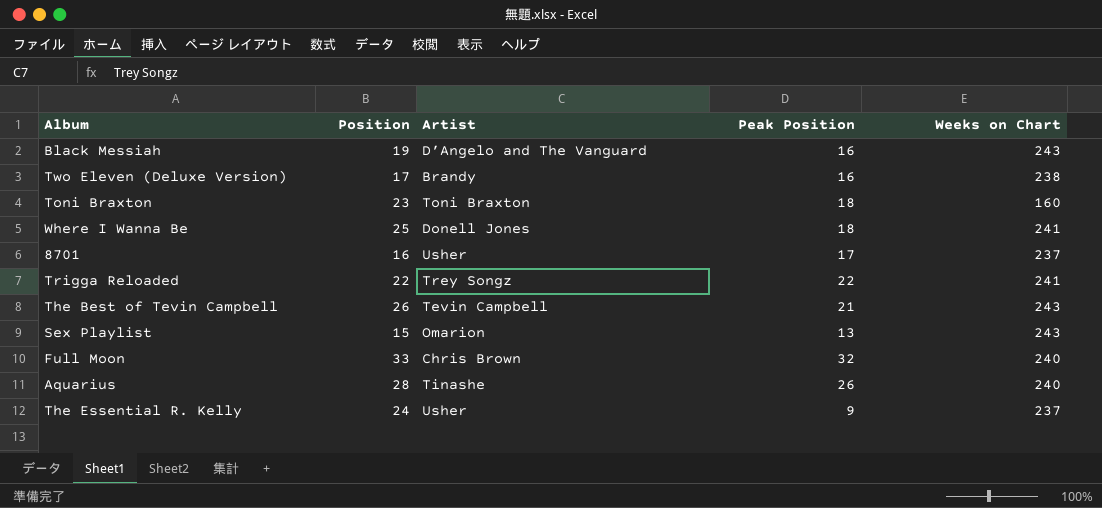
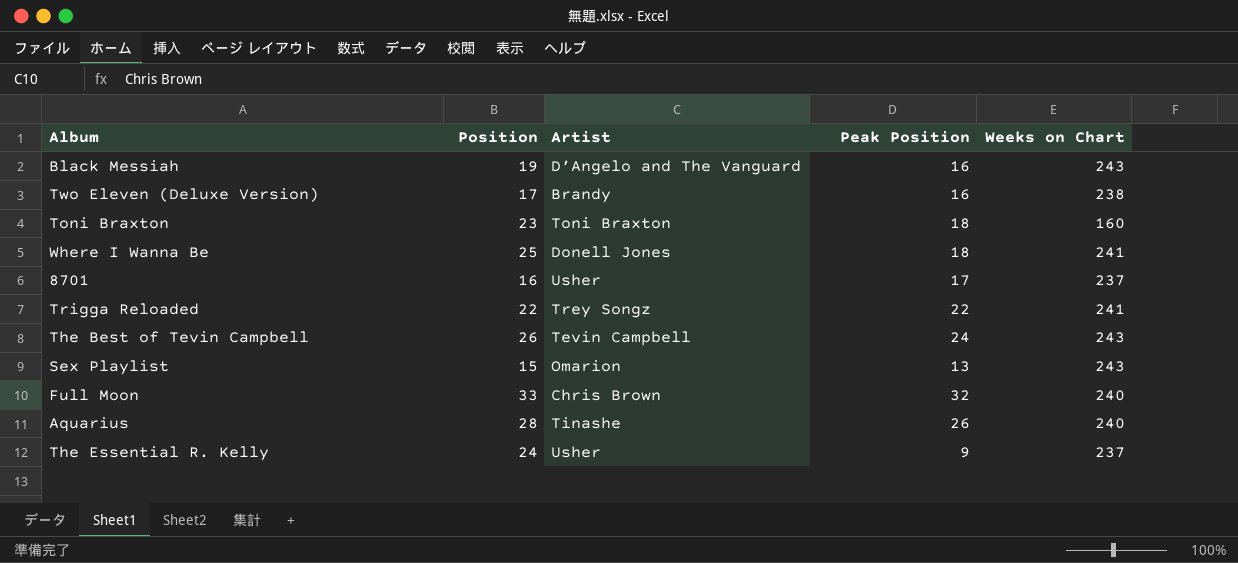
The Best of Tevin Campbell | Peak Position: 21 -> 24

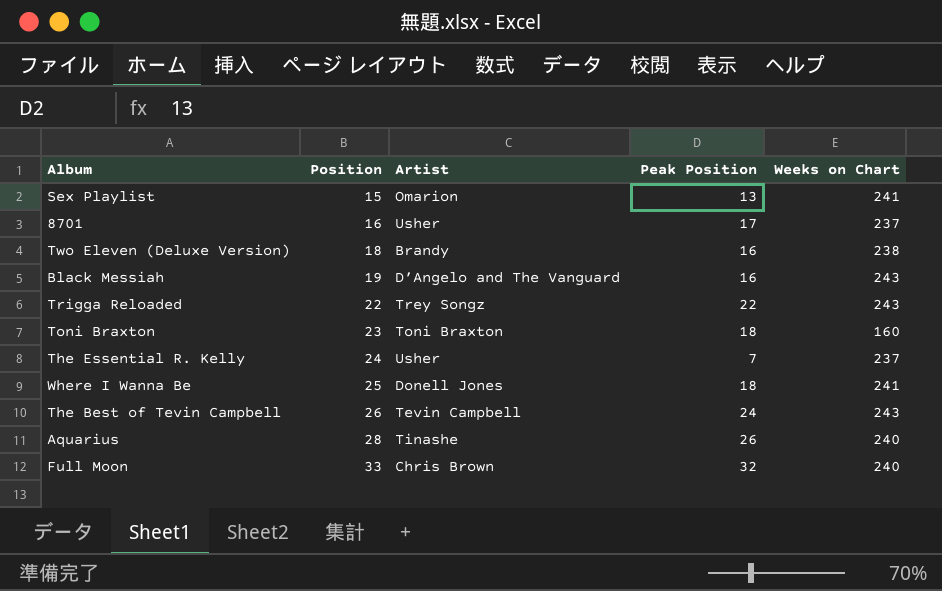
row order: none -> Position ascending
Sex Playlist | Weeks on Chart: 243 -> 241
Two Eleven (Deluxe Version) | Position: 17 -> 18
Trigga Reloaded | Weeks on Chart: 241 -> 243
The Essential R. Kelly | Peak Position: 9 -> 7

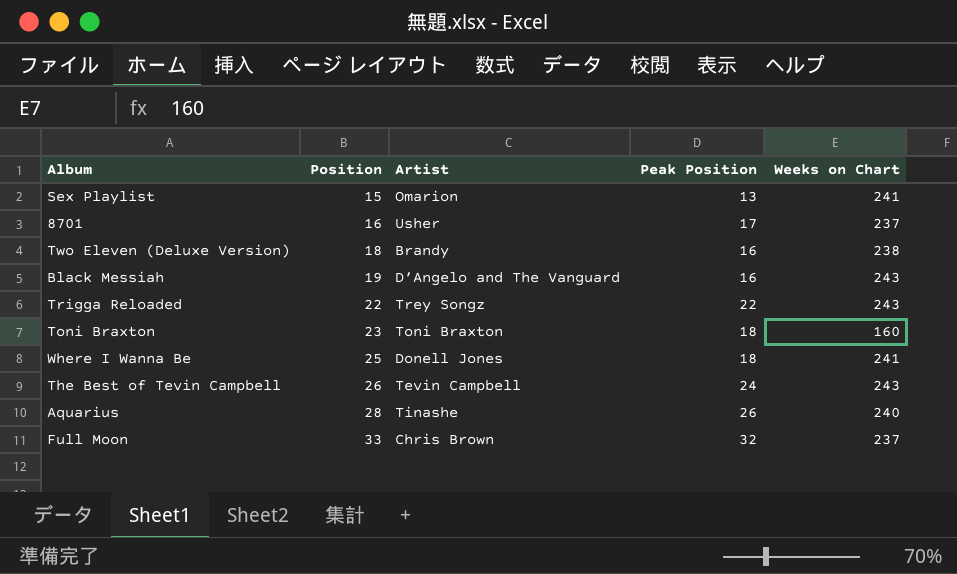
row The Essential R. Kelly: 24 | Usher | 7 | 237 -> none
Full Moon | Weeks on Chart: 240 -> 237

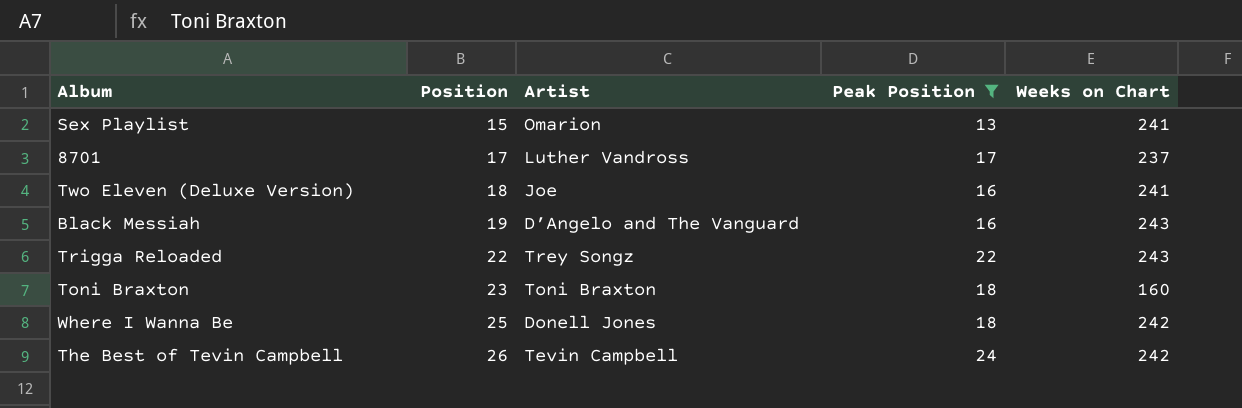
filter: none -> Peak Position <= 24
8701 | Position: 16 -> 17
8701 | Artist: Usher -> Luther Vandross
Two Eleven (Deluxe Version) | Artist: Brandy -> Joe
Two Eleven (Deluxe Version) | Weeks on Chart: 238 -> 241
Where I Wanna Be | Weeks on Chart: 241 -> 242
The Best of Tevin Campbell | Weeks on Chart: 243 -> 242

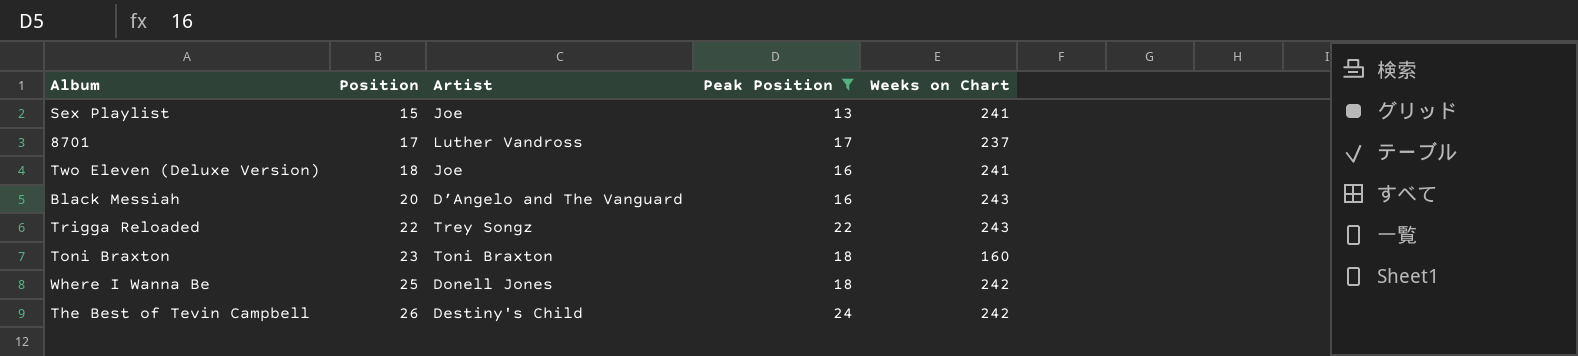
Sex Playlist | Artist: Omarion -> Joe
Black Messiah | Position: 19 -> 20
The Best of Tevin Campbell | Artist: Tevin Campbell -> Destiny's Child

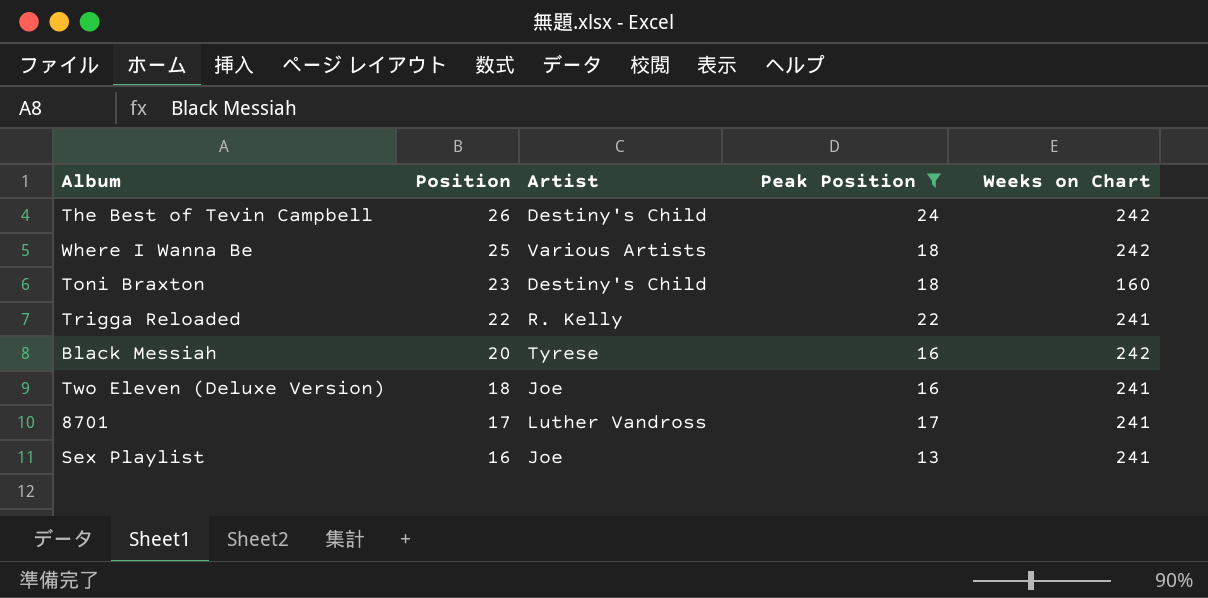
row order: Position ascending -> Position descending
Where I Wanna Be | Artist: Donell Jones -> Various Artists
Toni Braxton | Artist: Toni Braxton -> Destiny's Child
Trigga Reloaded | Artist: Trey Songz -> R. Kelly
Trigga Reloaded | Weeks on Chart: 243 -> 241
Black Messiah | Artist: D’Angelo and The Vanguard -> Tyrese
Black Messiah | Weeks on Chart: 243 -> 242
8701 | Weeks on Chart: 237 -> 241
Sex Playlist | Position: 15 -> 16

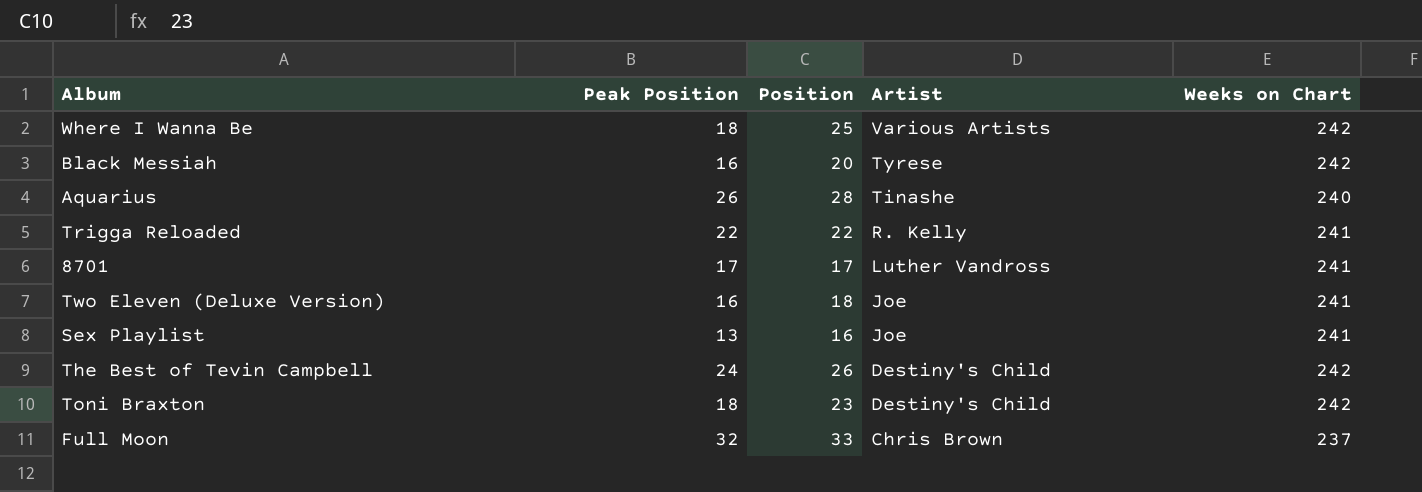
filter: Peak Position <= 24 -> none
row order: Position descending -> Artist descending
column Peak Position | position: 4 -> 2
Toni Braxton | Weeks on Chart: 160 -> 242

